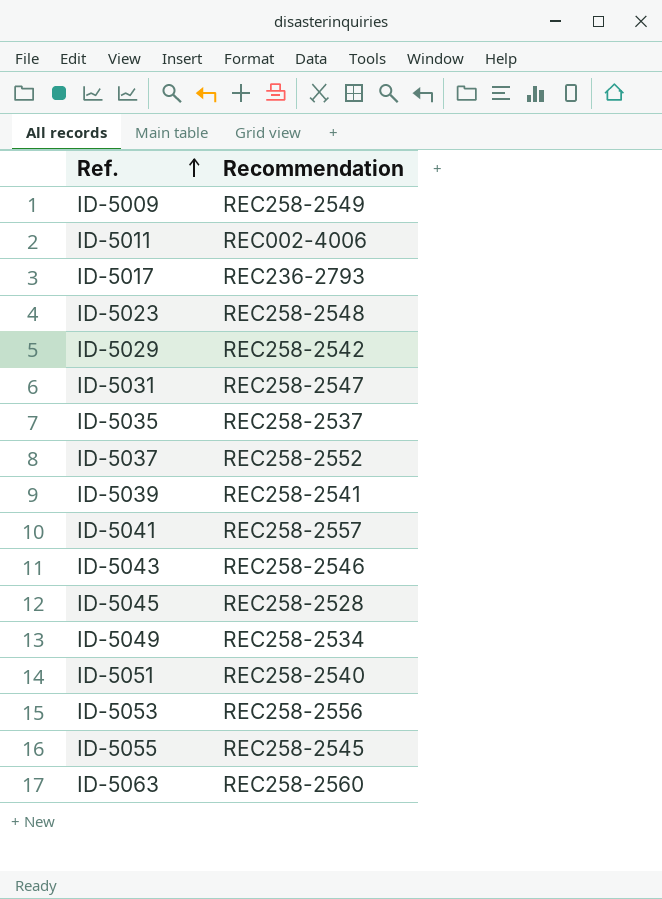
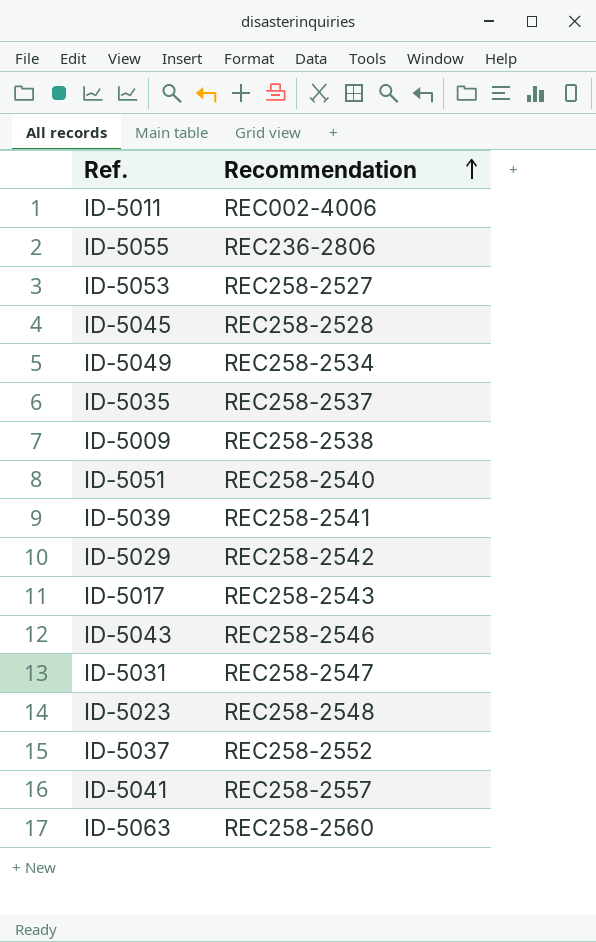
row order: Ref. ascending -> Recommendation ascending
ID-5055 | Recommendation: REC258-2545 -> REC236-2806
ID-5053 | Recommendation: REC258-2556 -> REC258-2527
ID-5009 | Recommendation: REC258-2549 -> REC258-2538
ID-5017 | Recommendation: REC236-2793 -> REC258-2543

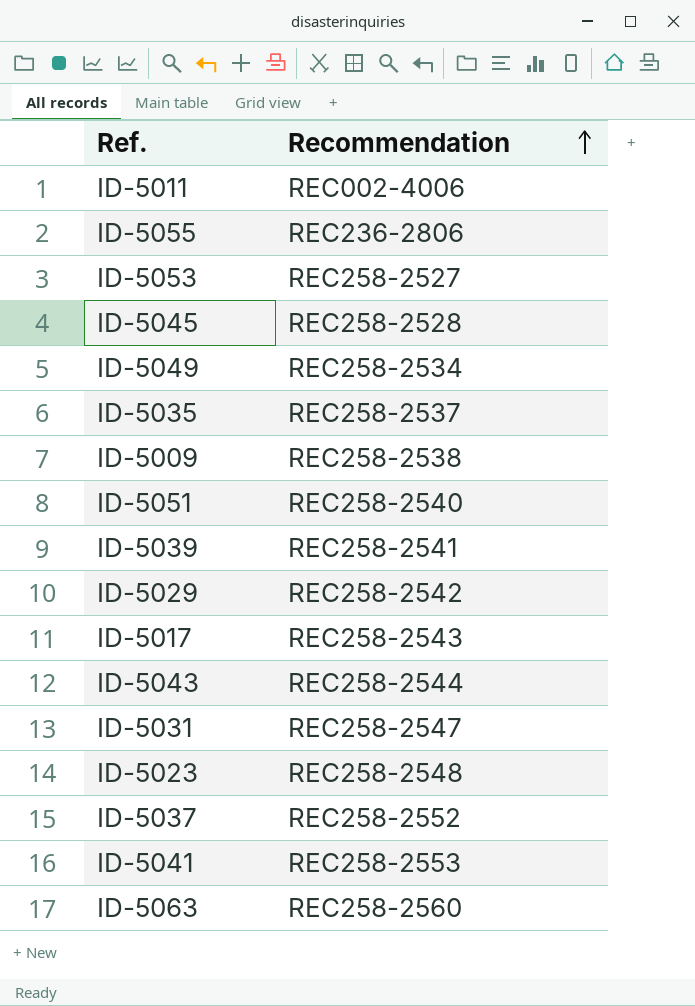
ID-5043 | Recommendation: REC258-2546 -> REC258-2544
ID-5041 | Recommendation: REC258-2557 -> REC258-2553

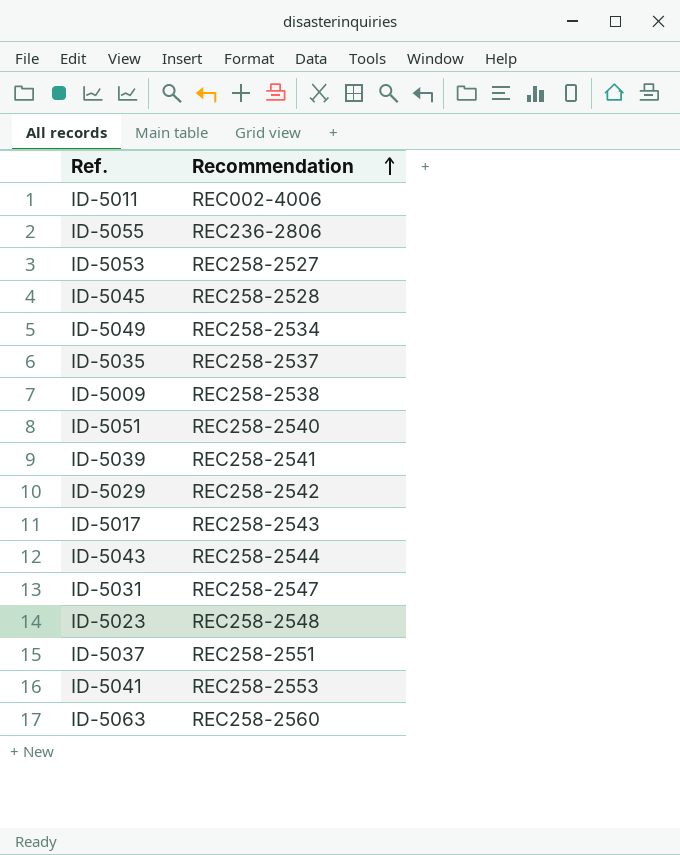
ID-5037 | Recommendation: REC258-2552 -> REC258-2551

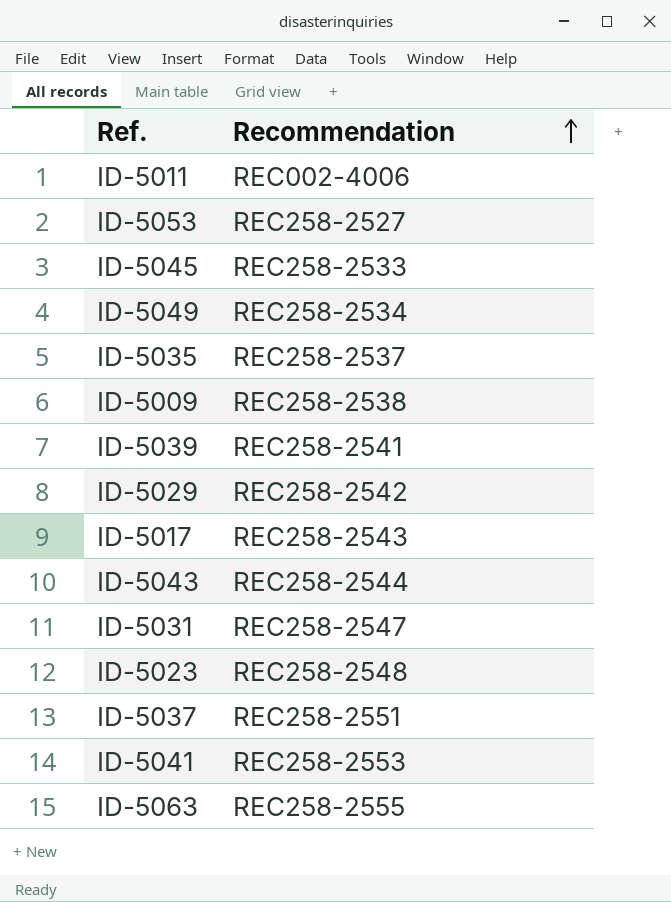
row ID-5055: REC236-2806 -> none
row ID-5051: REC258-2540 -> none
ID-5045 | Recommendation: REC258-2528 -> REC258-2533
ID-5063 | Recommendation: REC258-2560 -> REC258-2555

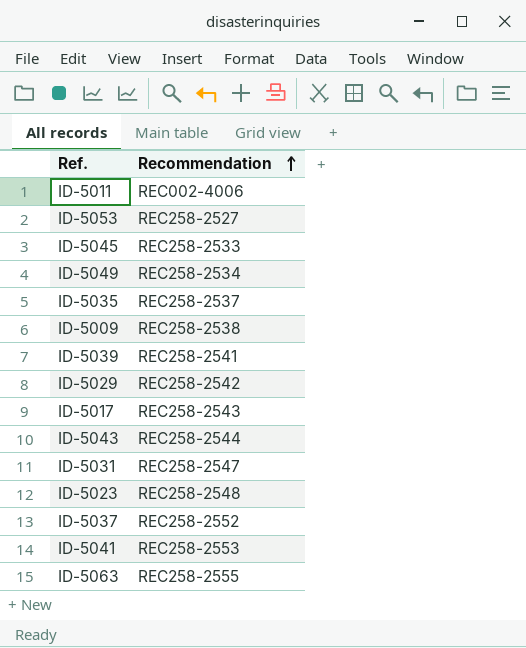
ID-5037 | Recommendation: REC258-2551 -> REC258-2552

